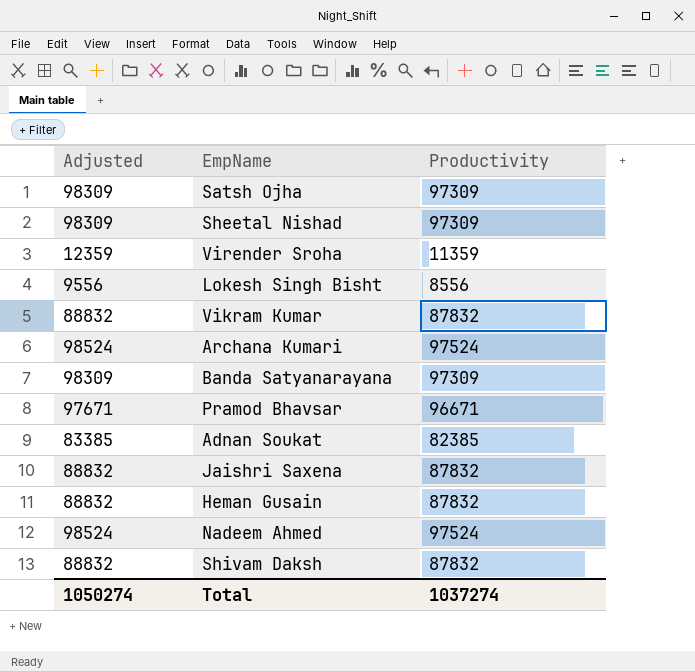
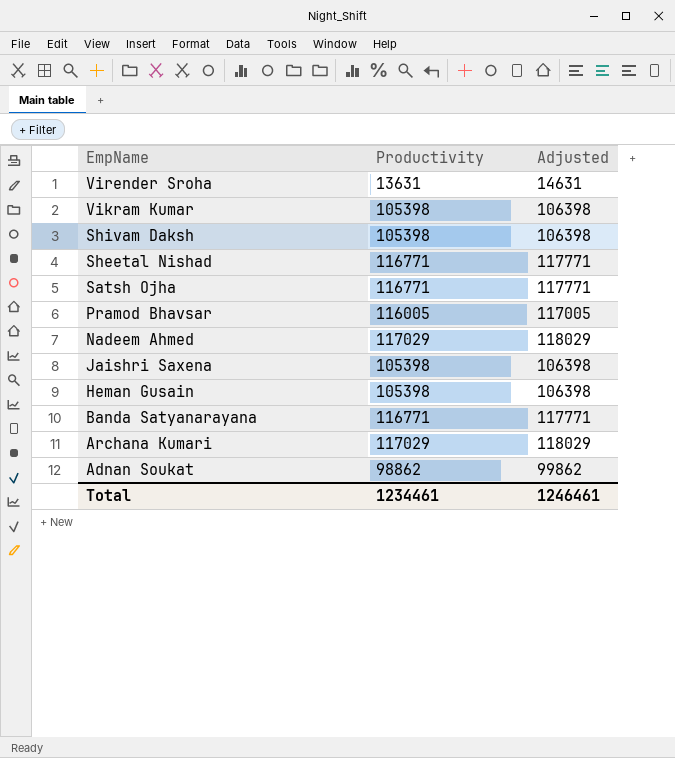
row order: none -> EmpName descending
column Adjusted | position: 1 -> 3
row Lokesh Singh Bisht: 9556 | 8556 -> none
Virender Sroha | Productivity: 11359 -> 13631
Virender Sroha | Adjusted: 12359 -> 14631
Vikram Kumar | Productivity: 87832 -> 105398
Vikram Kumar | Adjusted: 88832 -> 106398
Shivam Daksh | Productivity: 87832 -> 105398
Shivam Daksh | Adjusted: 88832 -> 106398
Sheetal Nishad | Productivity: 97309 -> 116771
Sheetal Nishad | Adjusted: 98309 -> 117771
Satsh Ojha | Productivity: 97309 -> 116771
Satsh Ojha | Adjusted: 98309 -> 117771
Pramod Bhavsar | Productivity: 96671 -> 116005
Pramod Bhavsar | Adjusted: 97671 -> 117005
Nadeem Ahmed | Productivity: 97524 -> 117029
Nadeem Ahmed | Adjusted: 98524 -> 118029
Jaishri Saxena | Productivity: 87832 -> 105398
Jaishri Saxena | Adjusted: 88832 -> 106398
Heman Gusain | Productivity: 87832 -> 105398
Heman Gusain | Adjusted: 88832 -> 106398
Banda Satyanarayana | Productivity: 97309 -> 116771
Banda Satyanarayana | Adjusted: 98309 -> 117771
Archana Kumari | Productivity: 97524 -> 117029
Archana Kumari | Adjusted: 98524 -> 118029
Adnan Soukat | Productivity: 82385 -> 98862
Adnan Soukat | Adjusted: 83385 -> 99862
Total | Productivity: 1037274 -> 1234461
Total | Adjusted: 1050274 -> 1246461

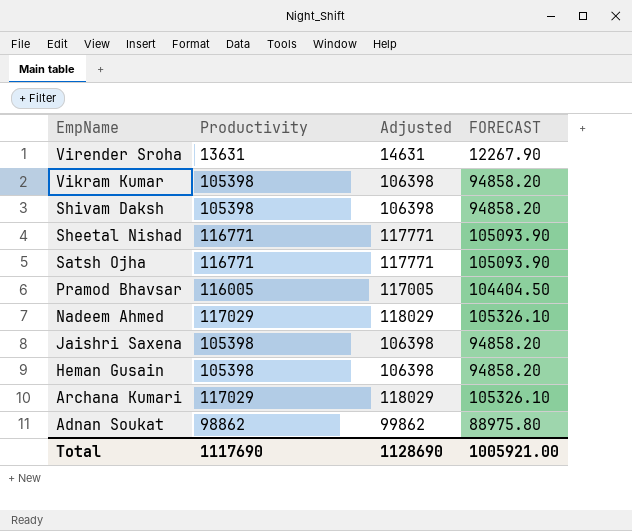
column FORECAST | formula: none -> [Productivity] * 0.9
row Banda Satyanarayana: 116771 | 117771 -> none
Total | Productivity: 1234461 -> 1117690
Total | Adjusted: 1246461 -> 1128690

